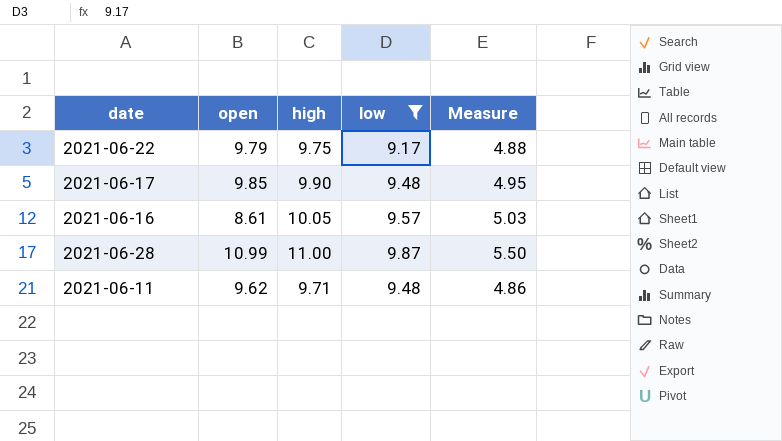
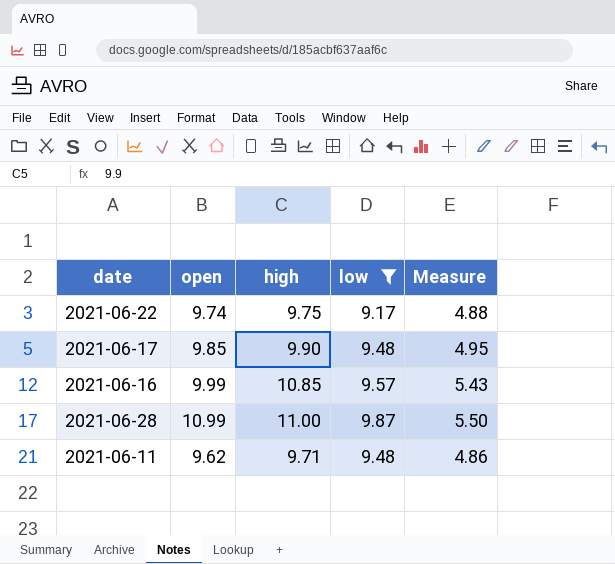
2021-06-22 | open: 9.79 -> 9.74
2021-06-16 | open: 8.61 -> 9.99
2021-06-16 | high: 10.05 -> 10.85
2021-06-16 | Measure: 5.03 -> 5.43

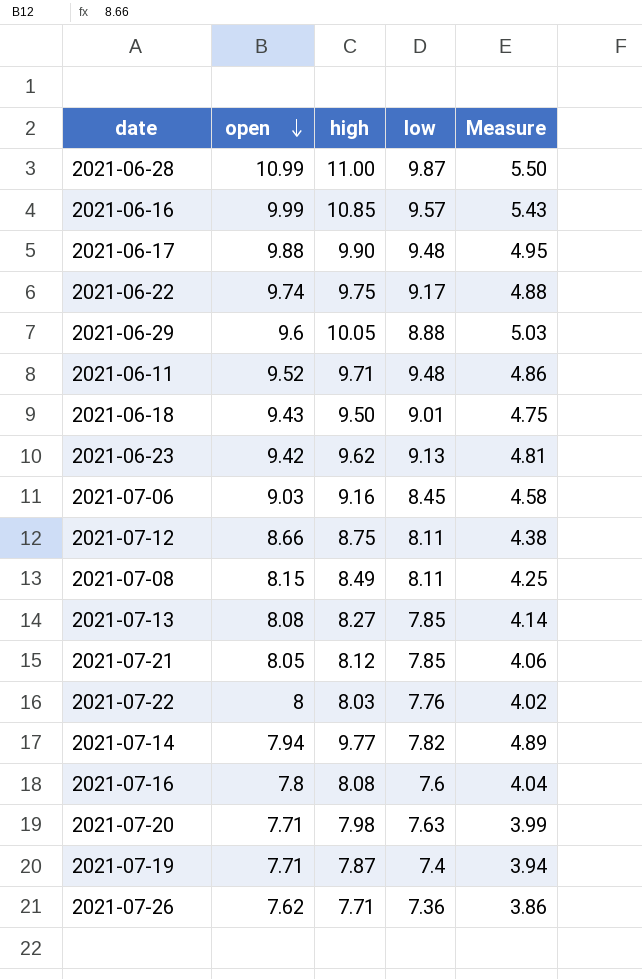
filter: low >= 9.17 -> none
row order: none -> open descending
2021-06-17 | open: 9.85 -> 9.88
2021-06-11 | open: 9.62 -> 9.52

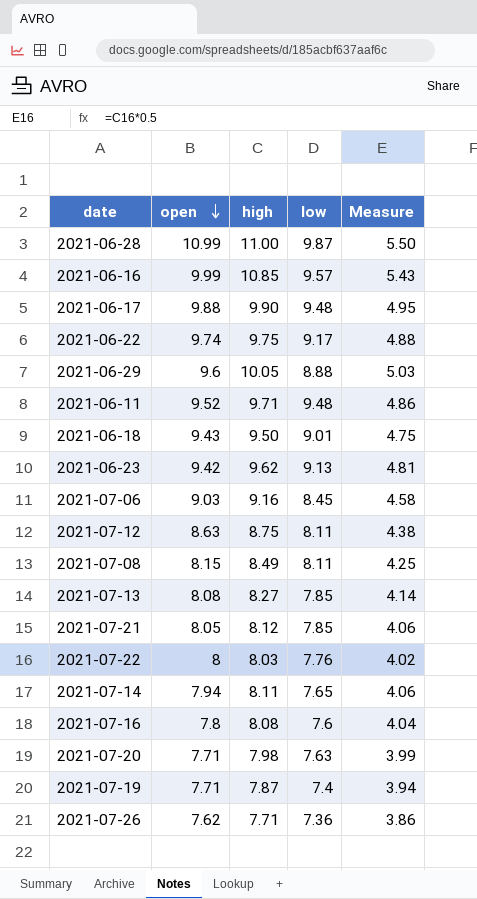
2021-07-12 | open: 8.66 -> 8.63
2021-07-14 | high: 9.77 -> 8.11
2021-07-14 | low: 7.82 -> 7.65
2021-07-14 | Measure: 4.89 -> 4.06

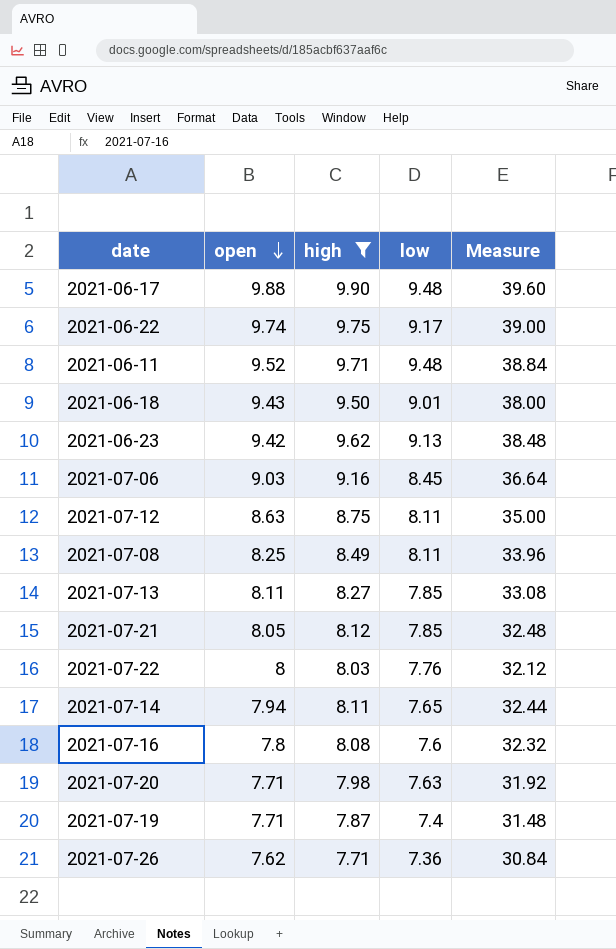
filter: none -> high <= 9.90
column Measure | formula: [high] * 0.5 -> [high] * 4
2021-07-08 | open: 8.15 -> 8.25
2021-07-13 | open: 8.08 -> 8.11

